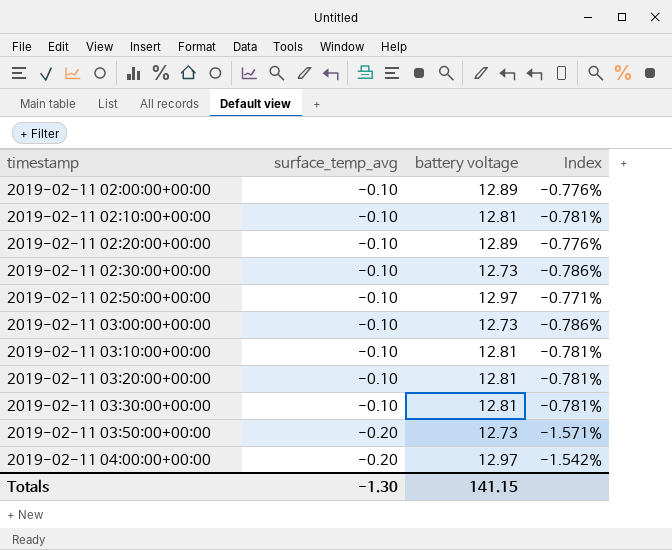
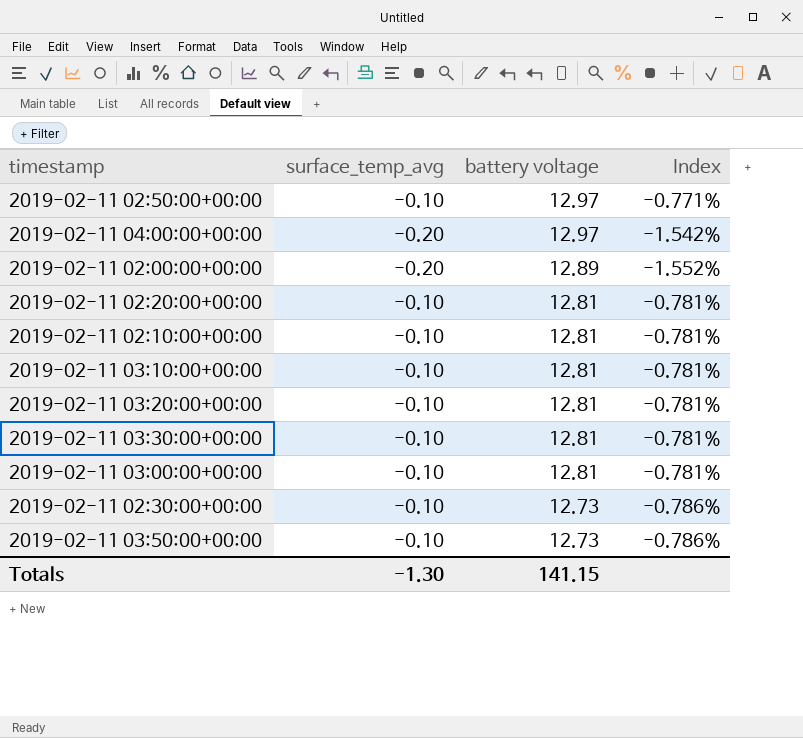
row order: timestamp ascending -> battery voltage descending
2019-02-11 02:00:00+00:00 | surface_temp_avg: -0.10 -> -0.20
2019-02-11 02:00:00+00:00 | Index: -0.776% -> -1.552%
2019-02-11 02:20:00+00:00 | battery voltage: 12.89 -> 12.81
2019-02-11 02:20:00+00:00 | Index: -0.776% -> -0.781%
2019-02-11 03:00:00+00:00 | battery voltage: 12.73 -> 12.81
2019-02-11 03:00:00+00:00 | Index: -0.786% -> -0.781%
2019-02-11 03:50:00+00:00 | surface_temp_avg: -0.20 -> -0.10
2019-02-11 03:50:00+00:00 | Index: -1.571% -> -0.786%

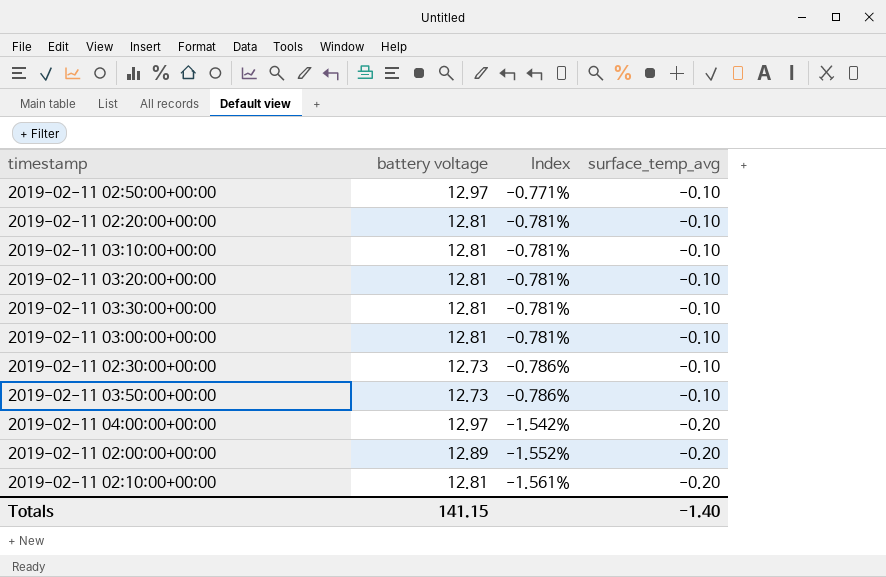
row order: battery voltage descending -> Index descending
column surface_temp_avg | position: 2 -> 4
2019-02-11 02:10:00+00:00 | Index: -0.781% -> -1.561%
2019-02-11 02:10:00+00:00 | surface_temp_avg: -0.10 -> -0.20
Totals | surface_temp_avg: -1.30 -> -1.40

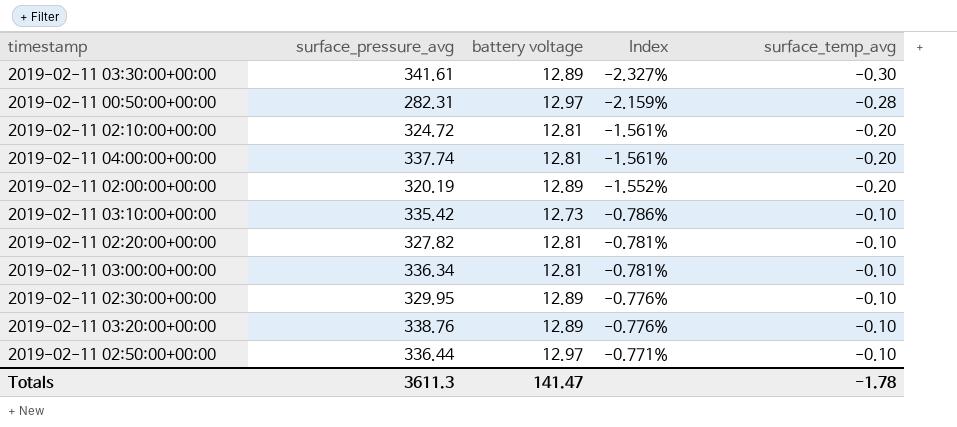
row order: Index descending -> Index ascending
column surface_pressure_avg | position: none -> 2
row 2019-02-11 03:50:00+00:00: 12.73 | -0.786% | -0.10 -> none
2019-02-11 03:30:00+00:00 | battery voltage: 12.81 -> 12.89
2019-02-11 03:30:00+00:00 | Index: -0.781% -> -2.327%
2019-02-11 03:30:00+00:00 | surface_temp_avg: -0.10 -> -0.30
row 2019-02-11 00:50:00+00:00: none -> 282.31 | 12.97 | -2.159% | -0.28
2019-02-11 04:00:00+00:00 | battery voltage: 12.97 -> 12.81
2019-02-11 04:00:00+00:00 | Index: -1.542% -> -1.561%
2019-02-11 03:10:00+00:00 | battery voltage: 12.81 -> 12.73
2019-02-11 03:10:00+00:00 | Index: -0.781% -> -0.786%
2019-02-11 02:30:00+00:00 | battery voltage: 12.73 -> 12.89
2019-02-11 02:30:00+00:00 | Index: -0.786% -> -0.776%
2019-02-11 03:20:00+00:00 | battery voltage: 12.81 -> 12.89
2019-02-11 03:20:00+00:00 | Index: -0.781% -> -0.776%
Totals | battery voltage: 141.15 -> 141.47
Totals | surface_temp_avg: -1.40 -> -1.78

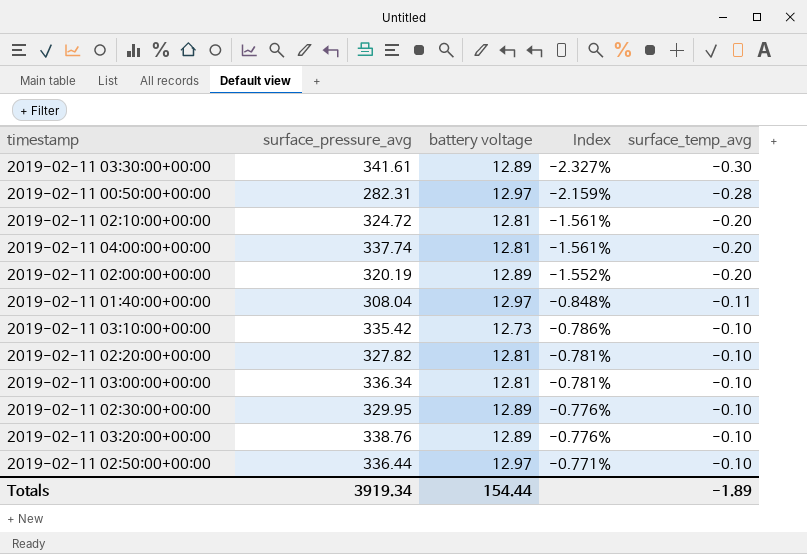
row 2019-02-11 01:40:00+00:00: none -> 308.04 | 12.97 | -0.848% | -0.11
Totals | surface_pressure_avg: 3611.3 -> 3919.34
Totals | battery voltage: 141.47 -> 154.44
Totals | surface_temp_avg: -1.78 -> -1.89

